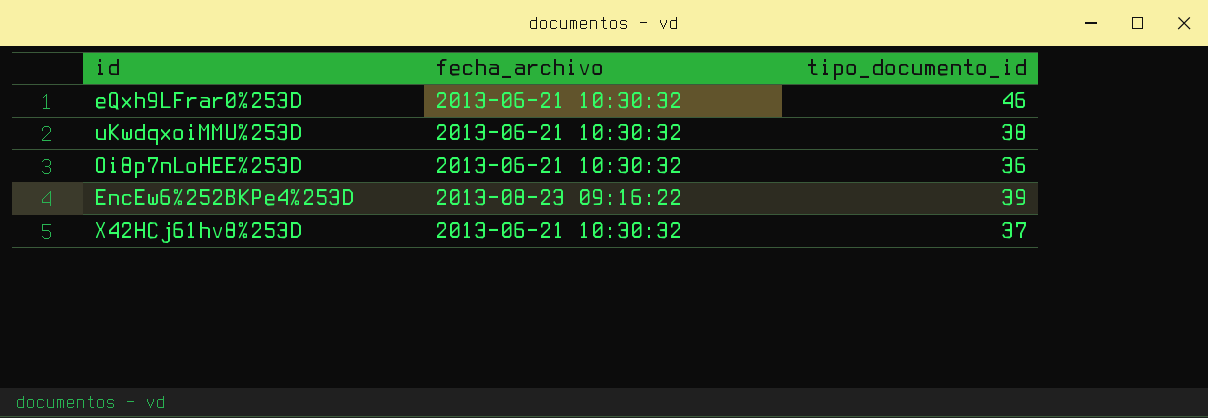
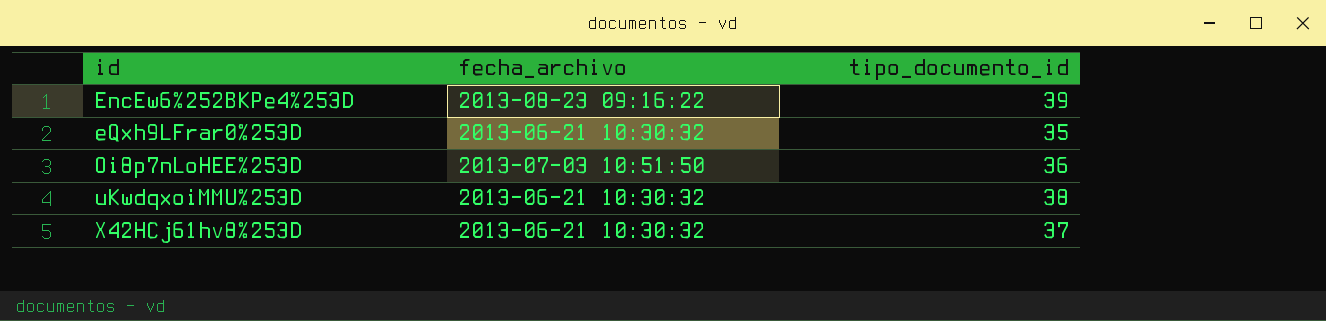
row order: none -> id ascending
eQxh9LFrar0%253D | tipo_documento_id: 46 -> 35
Oi8p7nLoHEE%253D | fecha_archivo: 2013-06-21 10:30:32 -> 2013-07-03 10:51:50

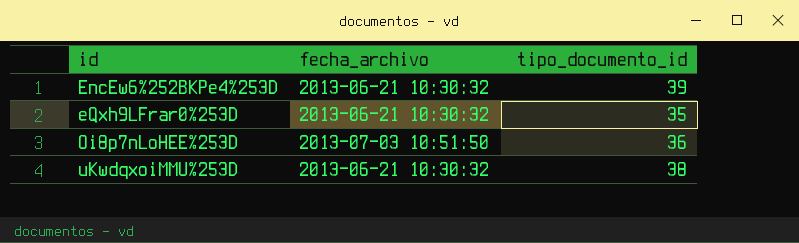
row X42HCj61hv8%253D: 2013-06-21 10:30:32 | 37 -> none
EncEw6%252BKPe4%253D | fecha_archivo: 2013-08-23 09:16:22 -> 2013-06-21 10:30:32

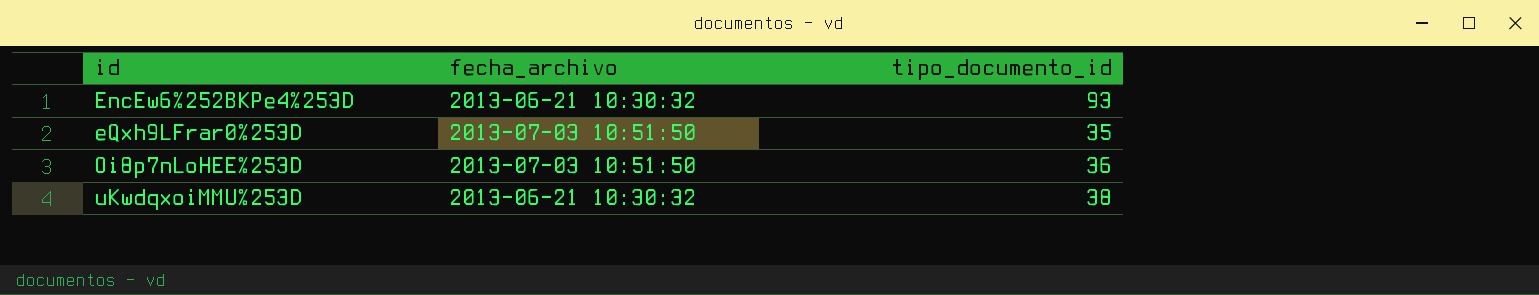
EncEw6%252BKPe4%253D | tipo_documento_id: 39 -> 93
eQxh9LFrar0%253D | fecha_archivo: 2013-06-21 10:30:32 -> 2013-07-03 10:51:50

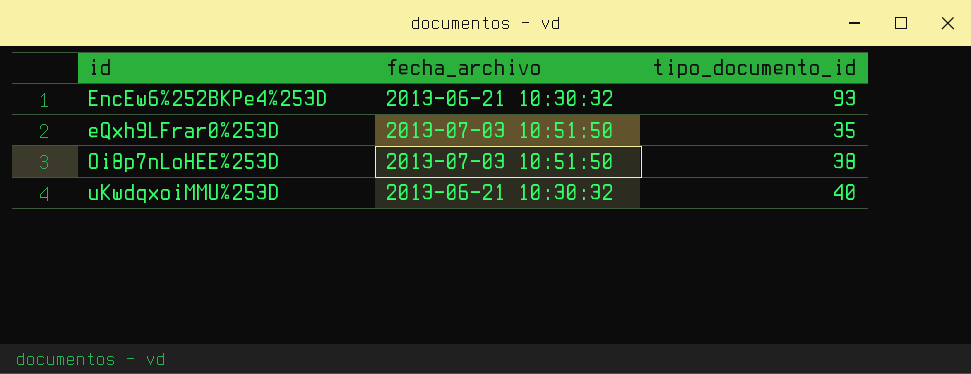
Oi8p7nLoHEE%253D | tipo_documento_id: 36 -> 38
uKwdqxoiMMU%253D | tipo_documento_id: 38 -> 40

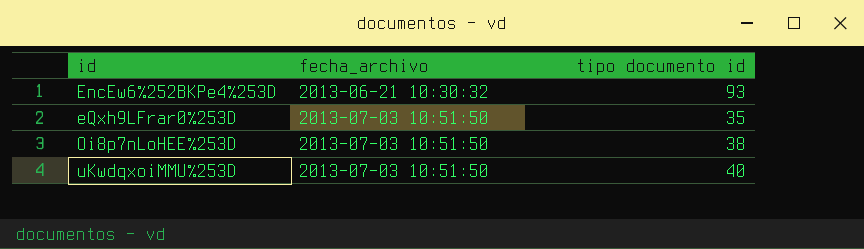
column name: tipo_documento_id -> tipo documento id
uKwdqxoiMMU%253D | fecha_archivo: 2013-06-21 10:30:32 -> 2013-07-03 10:51:50

